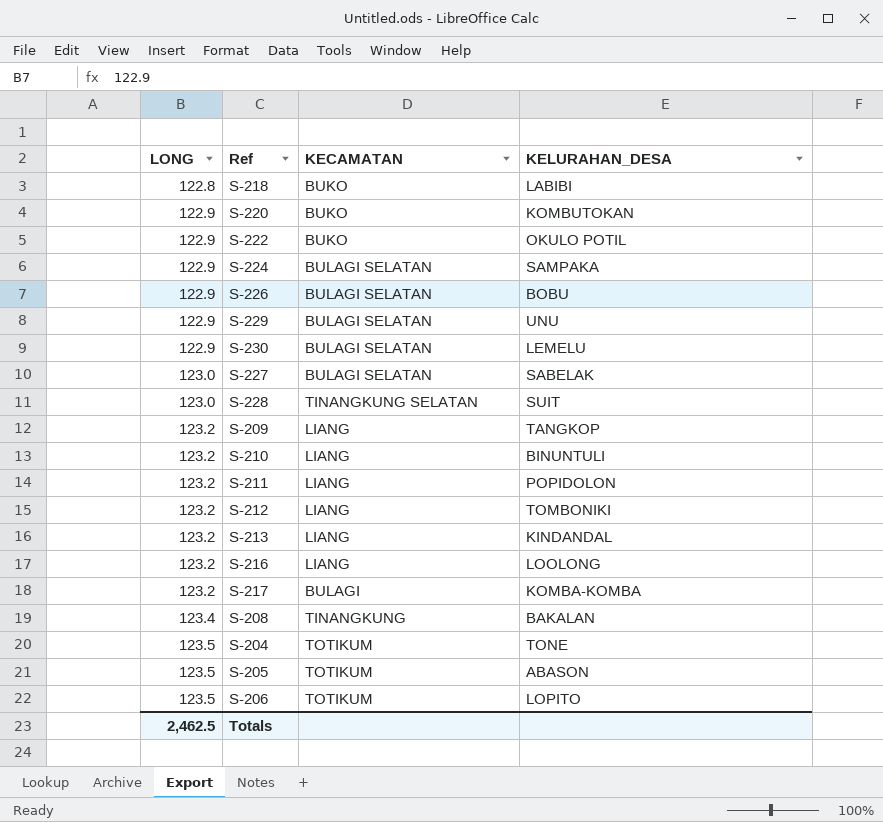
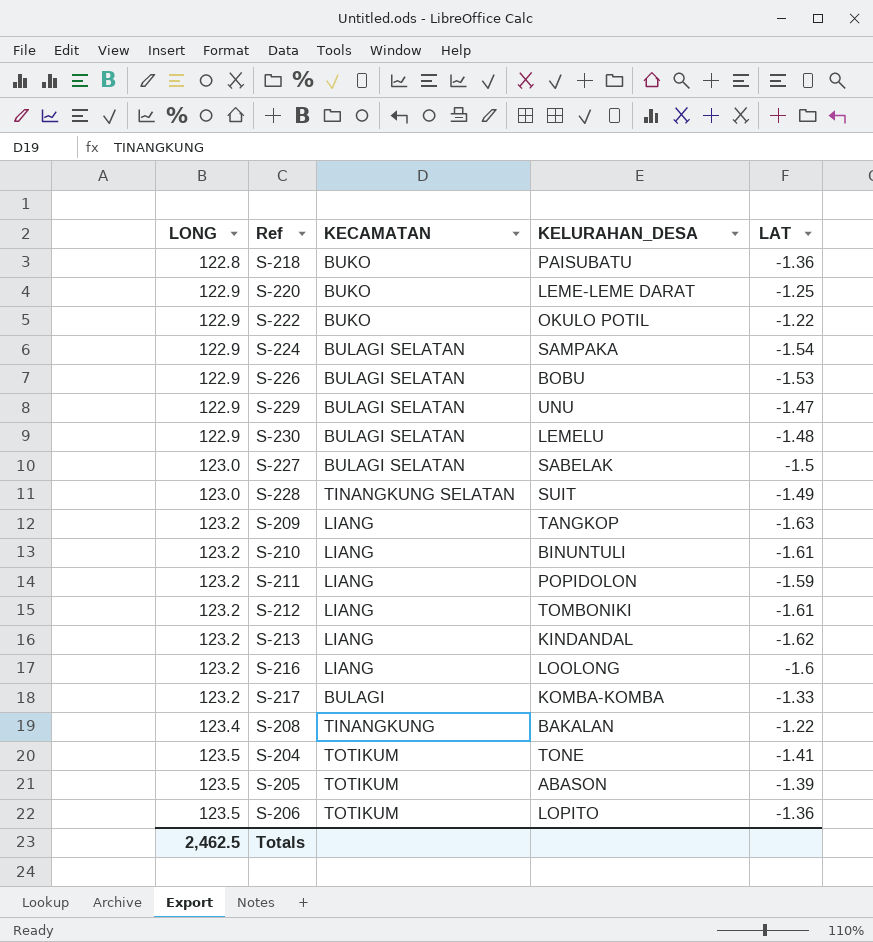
column LAT | position: none -> 5
S-218 | KELURAHAN_DESA: LABIBI -> PAISUBATU
S-220 | KELURAHAN_DESA: KOMBUTOKAN -> LEME-LEME DARAT

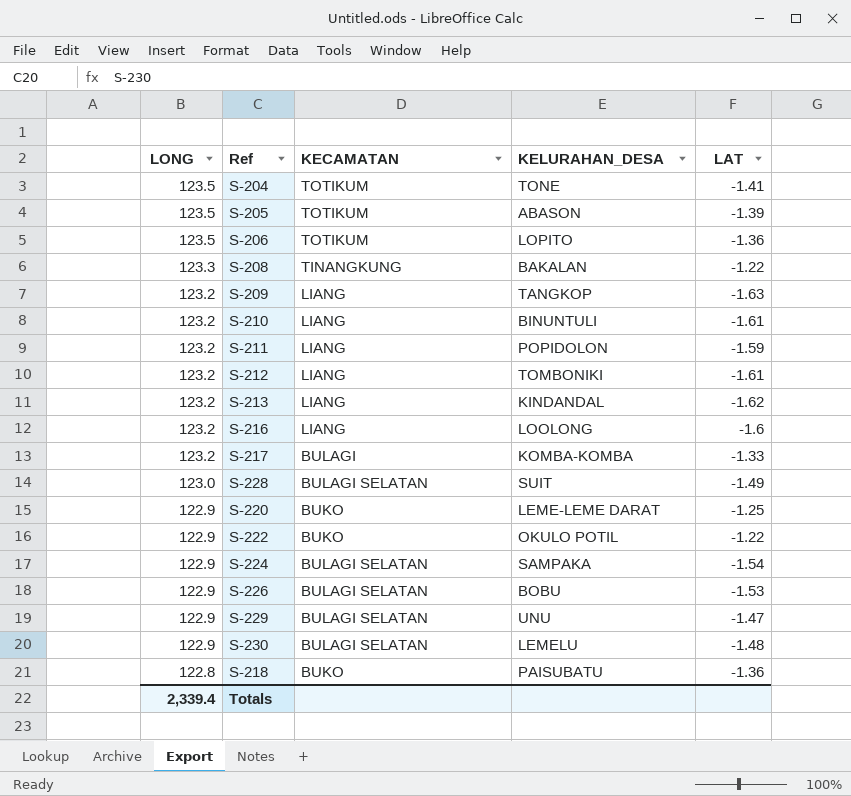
row order: LONG ascending -> LONG descending
row S-227: 123.0 | BULAGI SELATAN | SABELAK | -1.5 -> none
S-208 | LONG: 123.4 -> 123.3
S-228 | KECAMATAN: TINANGKUNG SELATAN -> BULAGI SELATAN
Totals | LONG: 2,462.5 -> 2,339.4

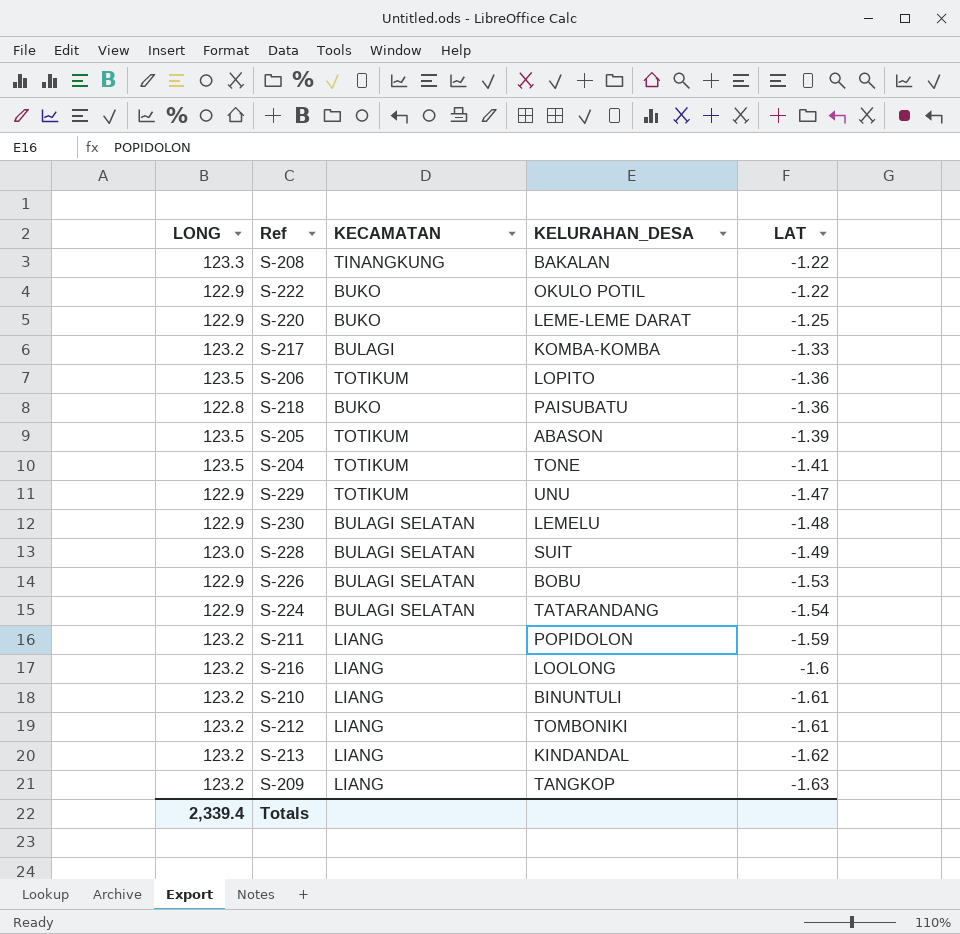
row order: LONG descending -> LAT descending
S-229 | KECAMATAN: BULAGI SELATAN -> TOTIKUM
S-224 | KELURAHAN_DESA: SAMPAKA -> TATARANDANG

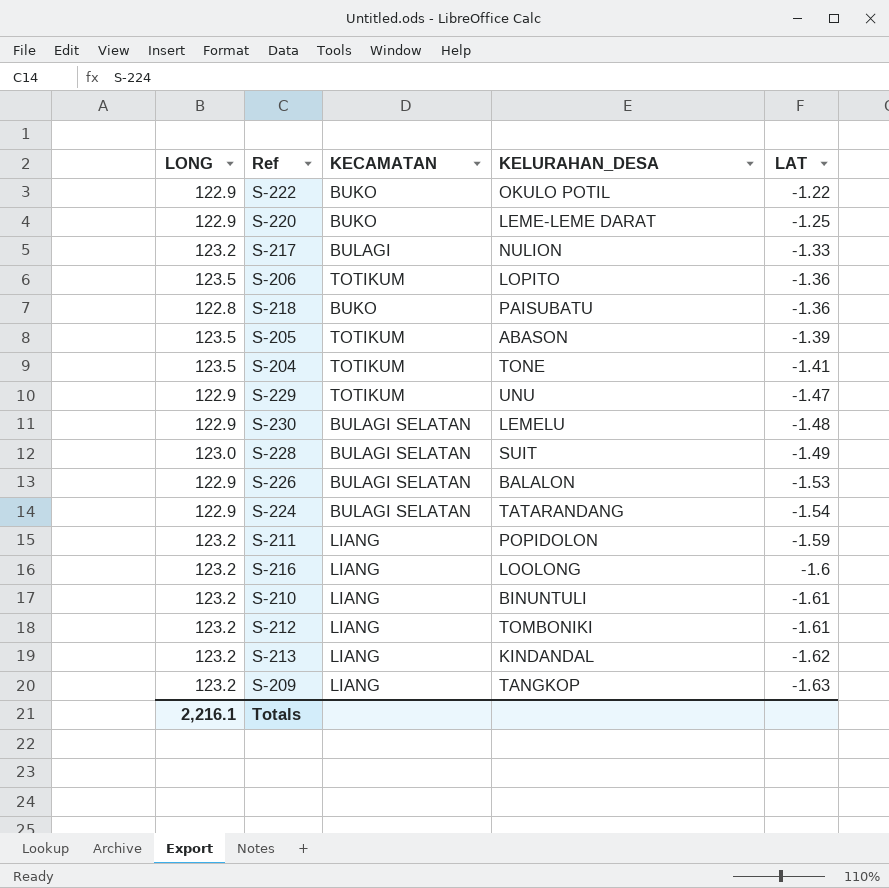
row S-208: 123.3 | TINANGKUNG | BAKALAN | -1.22 -> none
S-217 | KELURAHAN_DESA: KOMBA-KOMBA -> NULION
S-226 | KELURAHAN_DESA: BOBU -> BALALON
Totals | LONG: 2,339.4 -> 2,216.1

